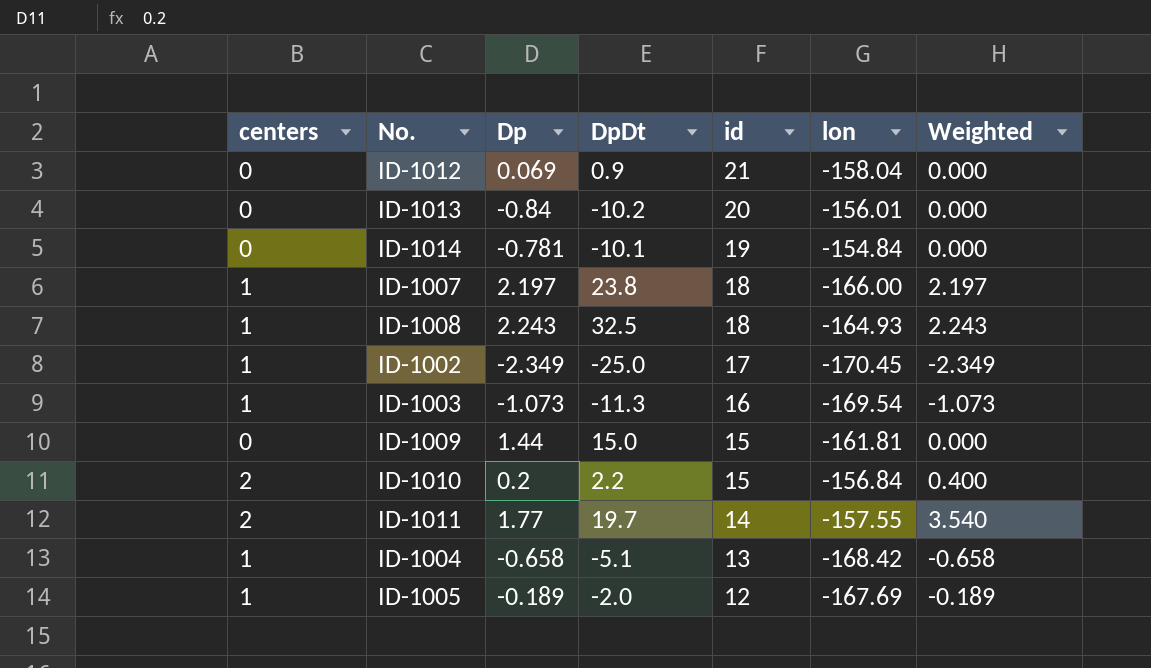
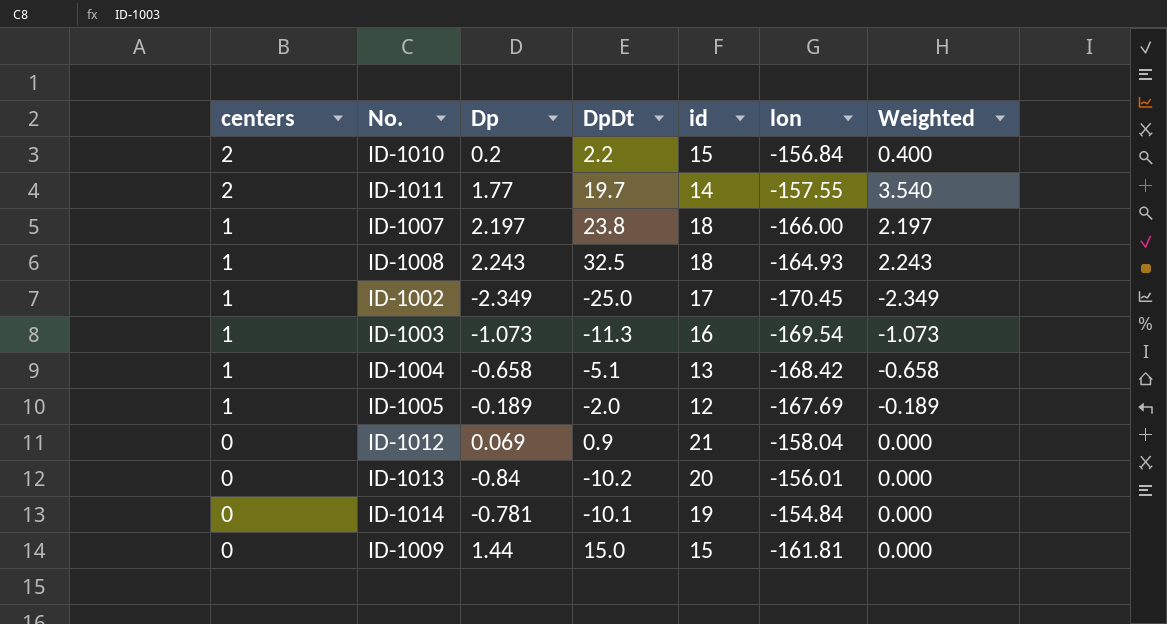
row order: id descending -> centers descending

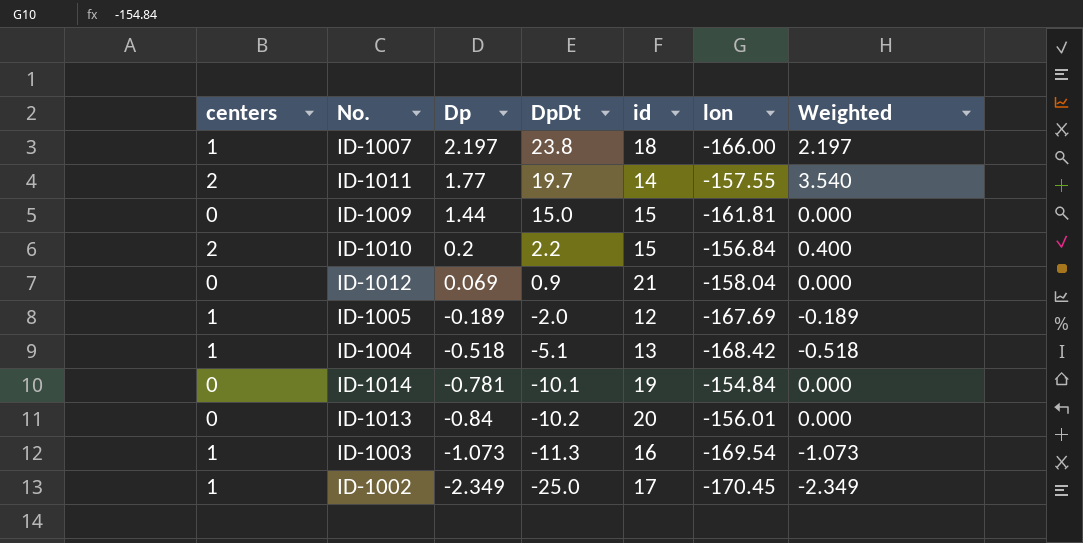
row order: centers descending -> Dp descending
row ID-1008: 1 | 2.243 | 32.5 | 18 | -164.93 | 2.243 -> none
ID-1004 | Dp: -0.658 -> -0.518
ID-1004 | Weighted: -0.658 -> -0.518

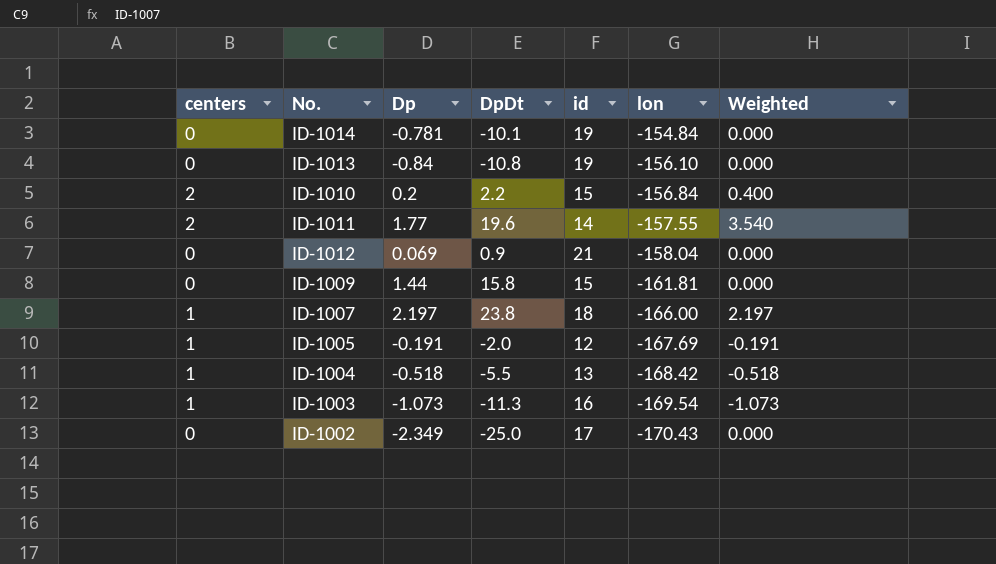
row order: Dp descending -> lon descending
ID-1013 | DpDt: -10.2 -> -10.8
ID-1013 | id: 20 -> 19
ID-1013 | lon: -156.01 -> -156.10
ID-1011 | DpDt: 19.7 -> 19.6
ID-1009 | DpDt: 15.0 -> 15.8
ID-1005 | Dp: -0.189 -> -0.191
ID-1005 | Weighted: -0.189 -> -0.191
ID-1004 | DpDt: -5.1 -> -5.5
ID-1002 | centers: 1 -> 0
ID-1002 | lon: -170.45 -> -170.43
ID-1002 | Weighted: -2.349 -> 0.000

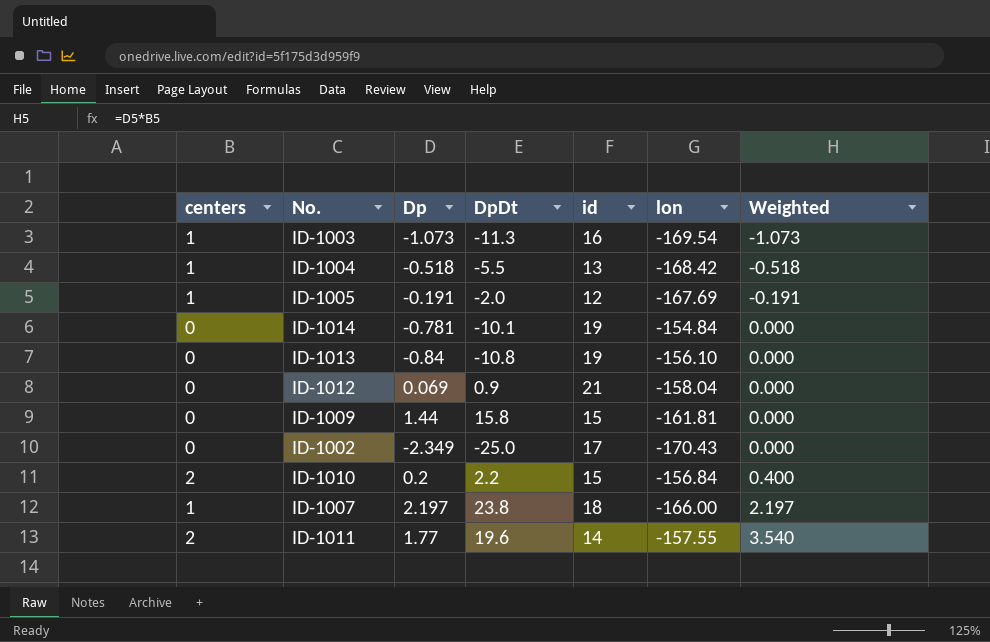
row order: lon descending -> Weighted ascending

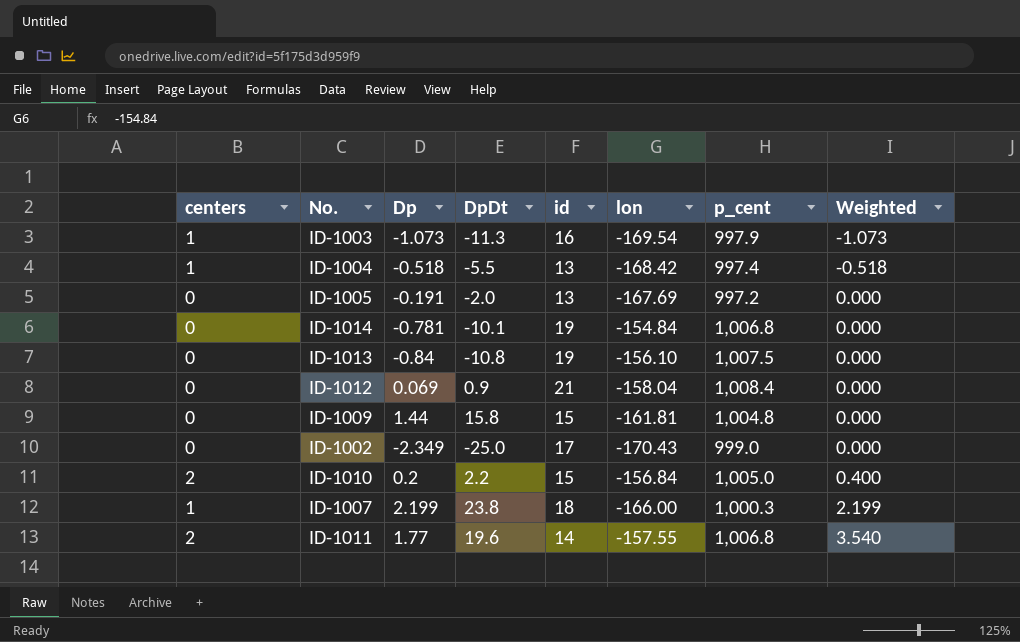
column p_cent | position: none -> 7
ID-1005 | centers: 1 -> 0
ID-1005 | id: 12 -> 13
ID-1005 | Weighted: -0.191 -> 0.000
ID-1007 | Dp: 2.197 -> 2.199
ID-1007 | Weighted: 2.197 -> 2.199

